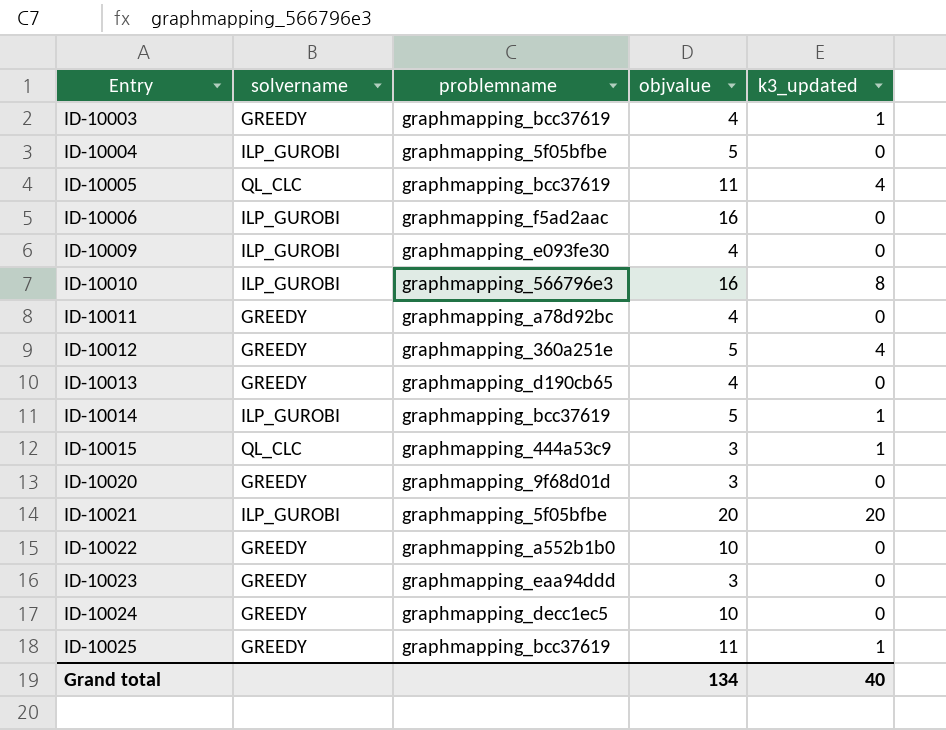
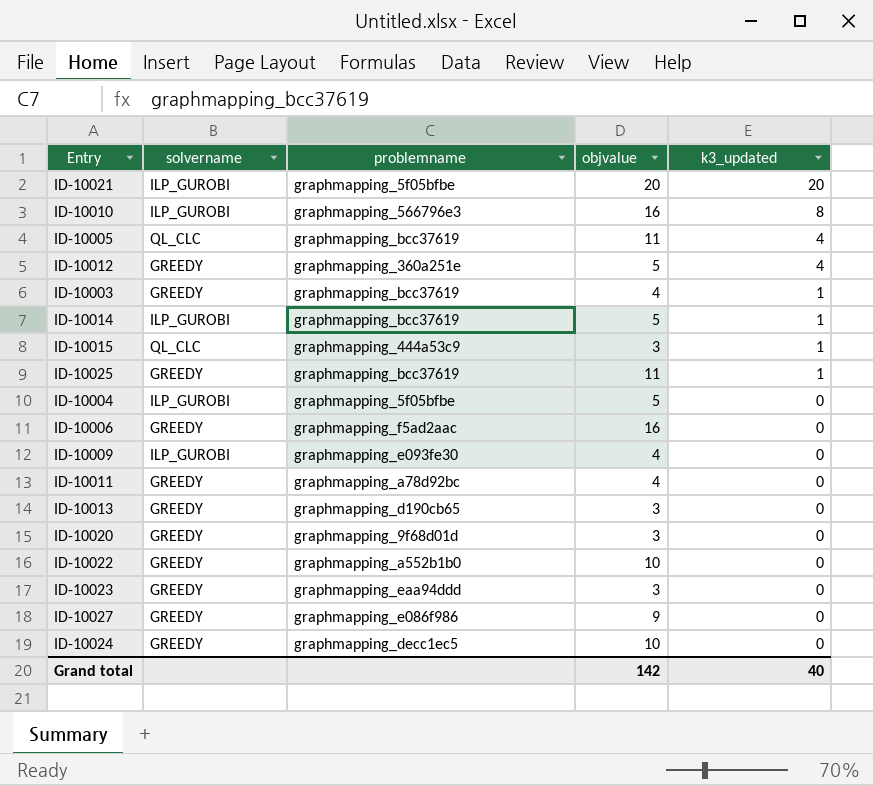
row order: Entry ascending -> k3_updated descending
ID-10006 | solvername: ILP_GUROBI -> GREEDY
ID-10013 | objvalue: 4 -> 3
row ID-10027: none -> GREEDY | graphmapping_e086f986 | 9 | 0
Grand total | objvalue: 134 -> 142

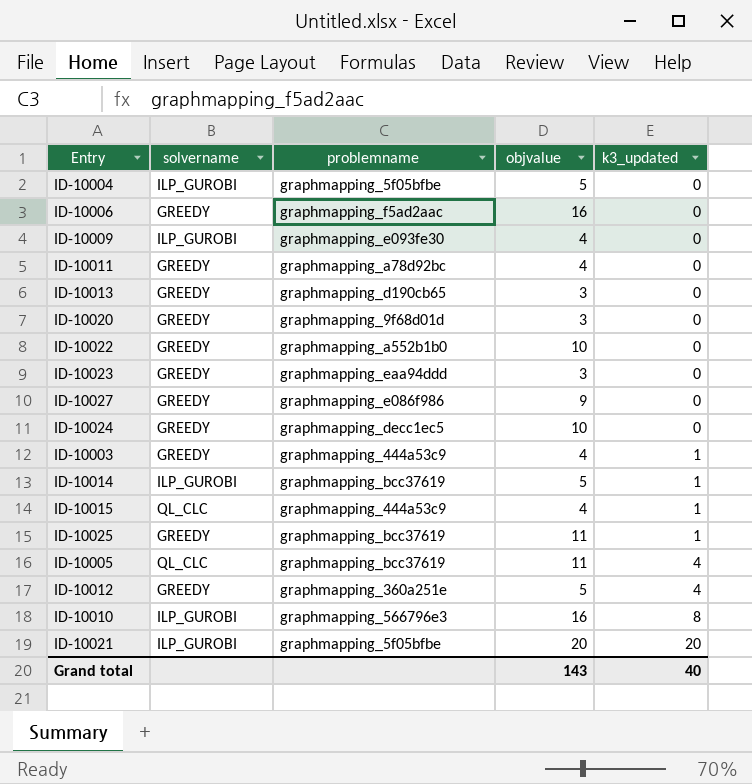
row order: k3_updated descending -> k3_updated ascending
ID-10003 | problemname: graphmapping_bcc37619 -> graphmapping_444a53c9
ID-10015 | objvalue: 3 -> 4
Grand total | objvalue: 142 -> 143

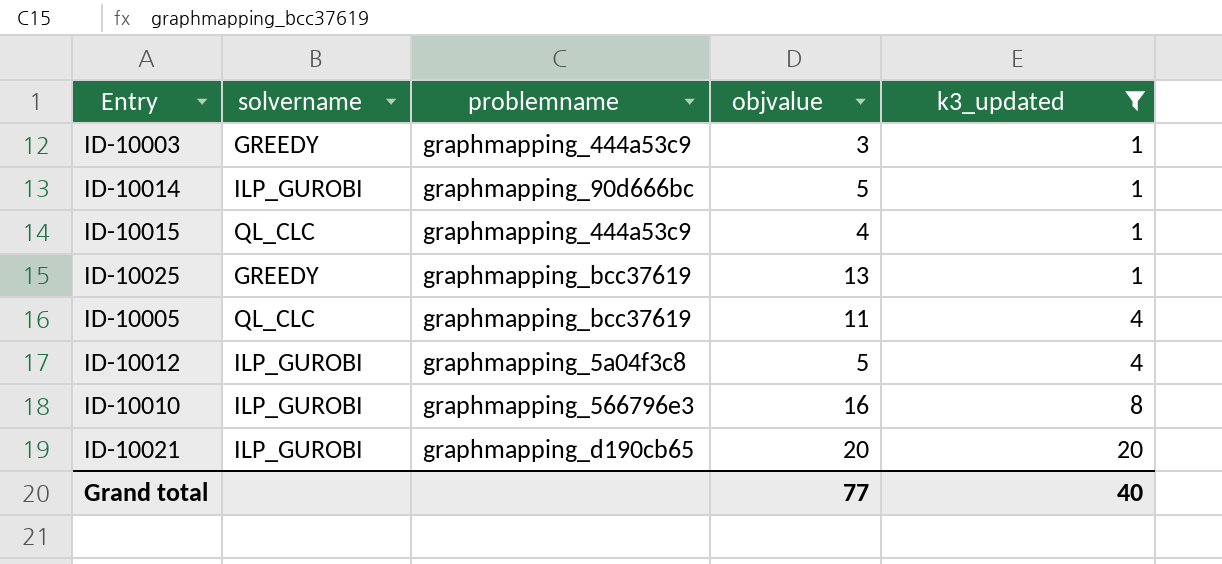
filter: none -> k3_updated != 0
ID-10003 | objvalue: 4 -> 3
ID-10014 | problemname: graphmapping_bcc37619 -> graphmapping_90d666bc
ID-10025 | objvalue: 11 -> 13
ID-10012 | solvername: GREEDY -> ILP_GUROBI
ID-10012 | problemname: graphmapping_360a251e -> graphmapping_5a04f3c8
ID-10021 | problemname: graphmapping_5f05bfbe -> graphmapping_d190cb65
Grand total | objvalue: 143 -> 77

